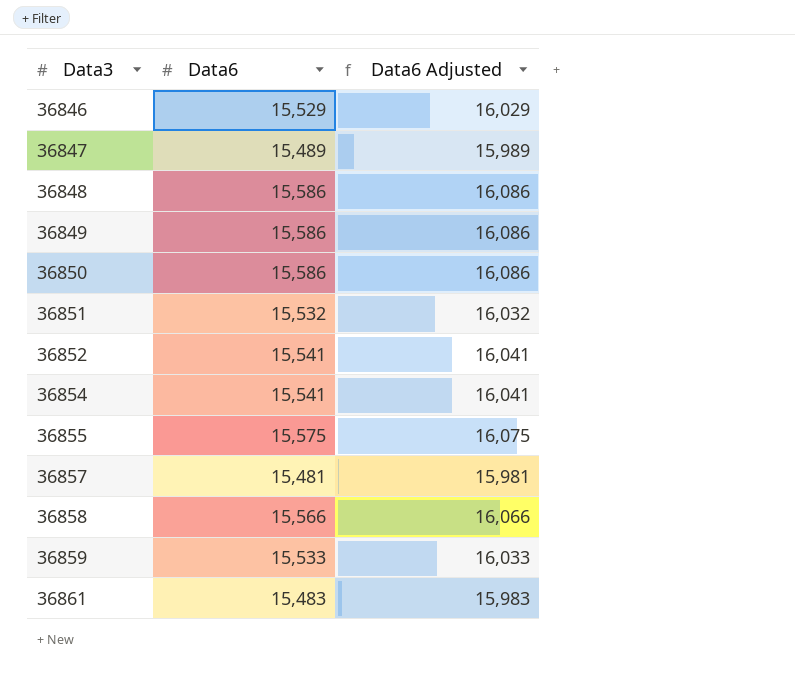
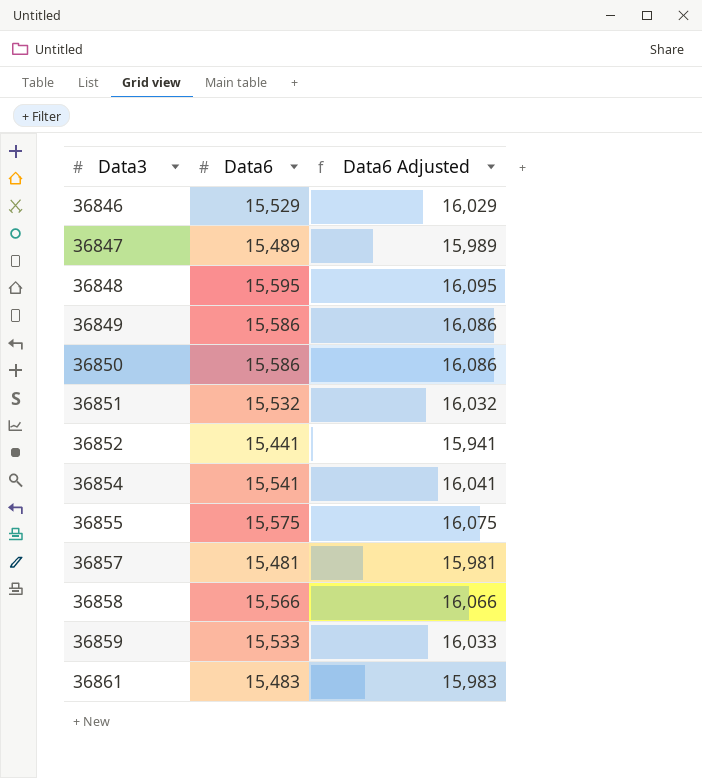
36848 | Data6: 15,586 -> 15,595
36848 | Data6 Adjusted: 16,086 -> 16,095
36852 | Data6: 15,541 -> 15,441
36852 | Data6 Adjusted: 16,041 -> 15,941

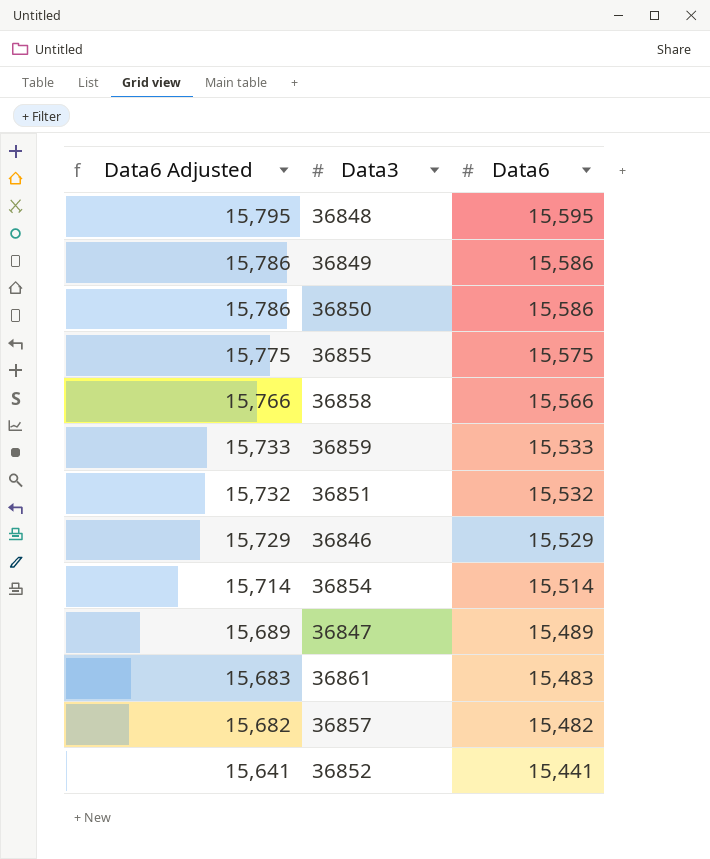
row order: Data3 ascending -> Data6 Adjusted descending
column Data6 Adjusted | formula: [Data6] + 500 -> [Data6] + 200
column Data6 Adjusted | position: 3 -> 1
36854 | Data6: 15,541 -> 15,514
36857 | Data6: 15,481 -> 15,482

